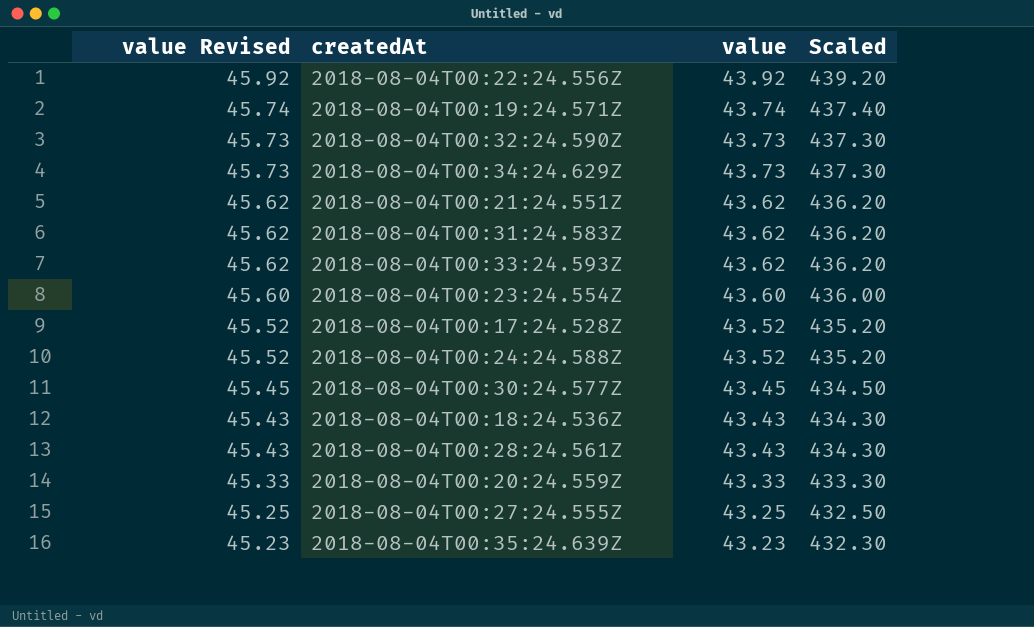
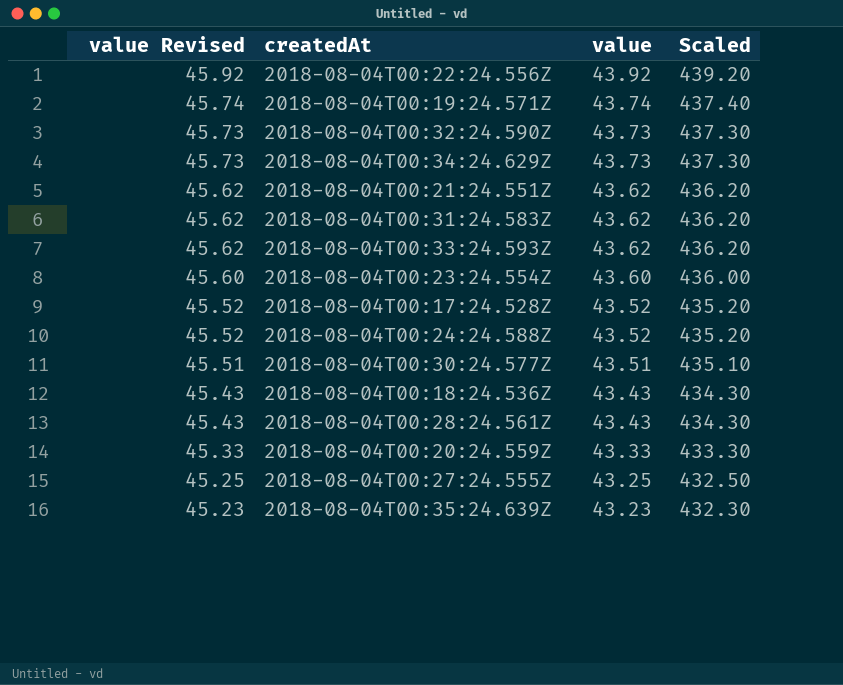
2018-08-04T00:30:24.577Z | value Revised: 45.45 -> 45.51
2018-08-04T00:30:24.577Z | value: 43.45 -> 43.51
2018-08-04T00:30:24.577Z | Scaled: 434.50 -> 435.10

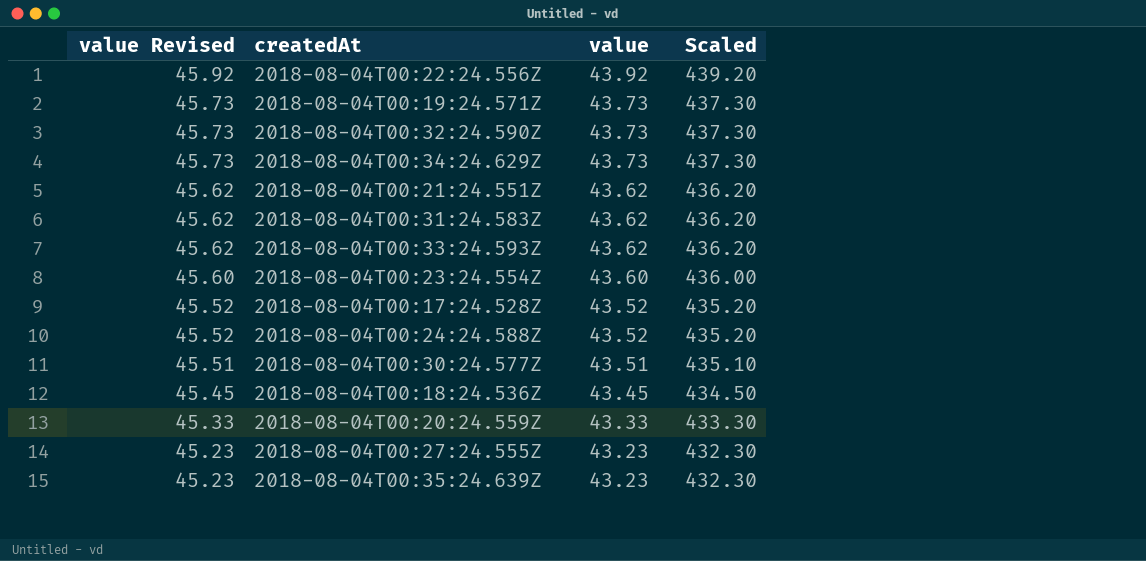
row 2018-08-04T00:28:24.561Z: 45.43 | 43.43 | 434.30 -> none
2018-08-04T00:19:24.571Z | value Revised: 45.74 -> 45.73
2018-08-04T00:19:24.571Z | value: 43.74 -> 43.73
2018-08-04T00:19:24.571Z | Scaled: 437.40 -> 437.30
2018-08-04T00:18:24.536Z | value Revised: 45.43 -> 45.45
2018-08-04T00:18:24.536Z | value: 43.43 -> 43.45
2018-08-04T00:18:24.536Z | Scaled: 434.30 -> 434.50
2018-08-04T00:27:24.555Z | value Revised: 45.25 -> 45.23
2018-08-04T00:27:24.555Z | value: 43.25 -> 43.23
2018-08-04T00:27:24.555Z | Scaled: 432.50 -> 432.30

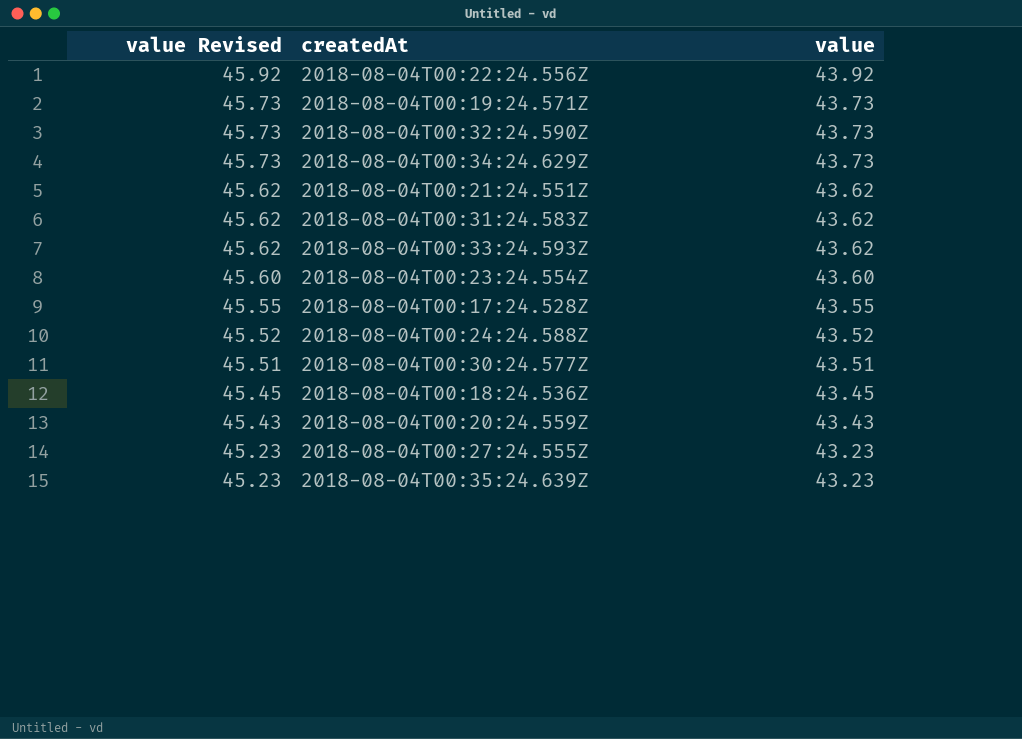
column Scaled | formula: [value] * 10 -> none
2018-08-04T00:17:24.528Z | value Revised: 45.52 -> 45.55
2018-08-04T00:17:24.528Z | value: 43.52 -> 43.55
2018-08-04T00:20:24.559Z | value Revised: 45.33 -> 45.43
2018-08-04T00:20:24.559Z | value: 43.33 -> 43.43

